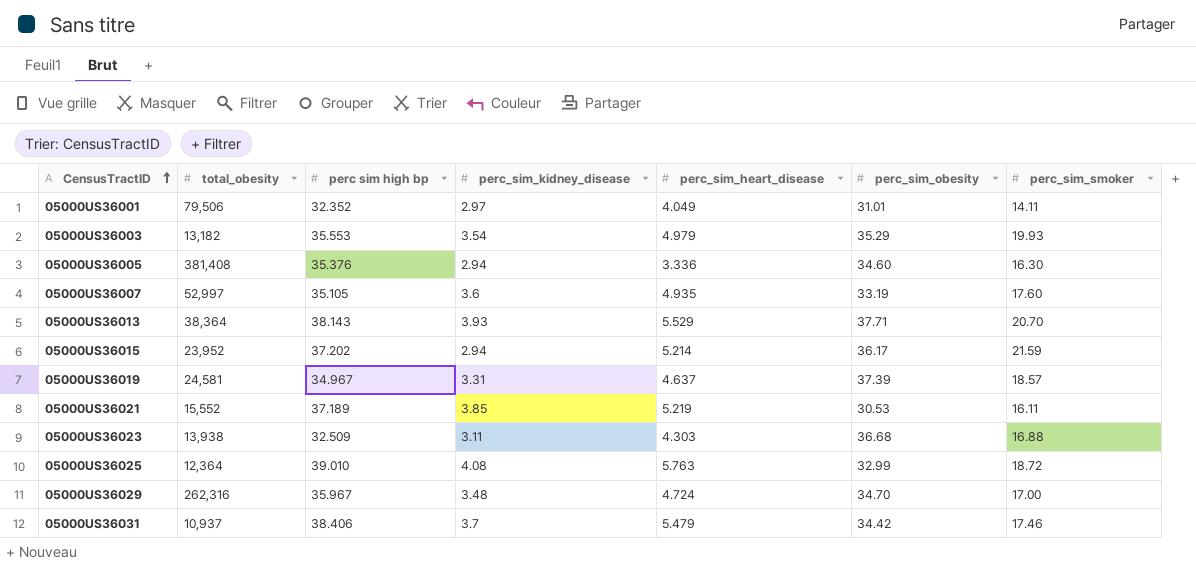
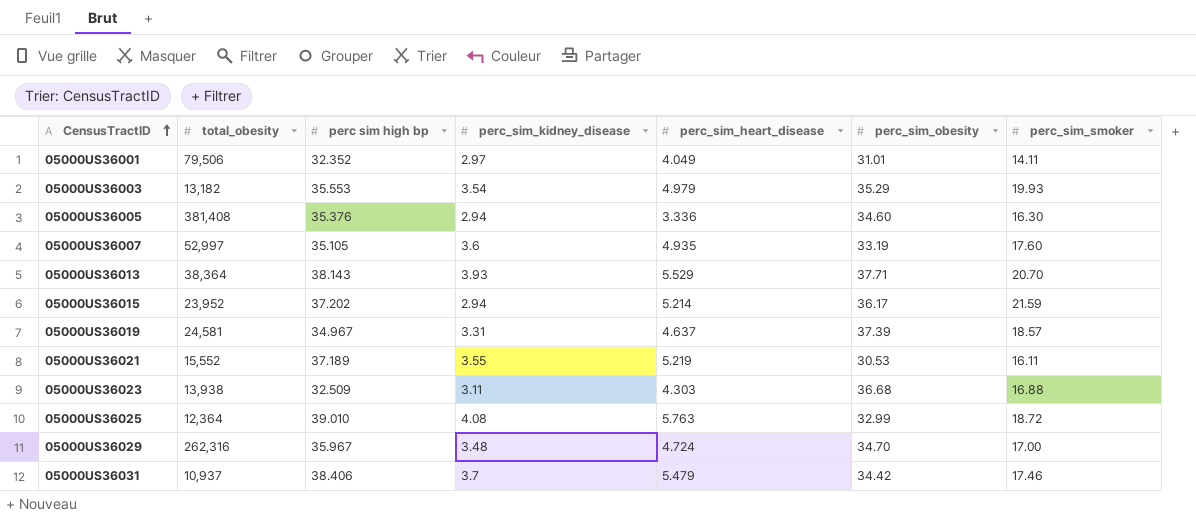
05000US36021 | perc_sim_kidney_disease: 3.85 -> 3.55

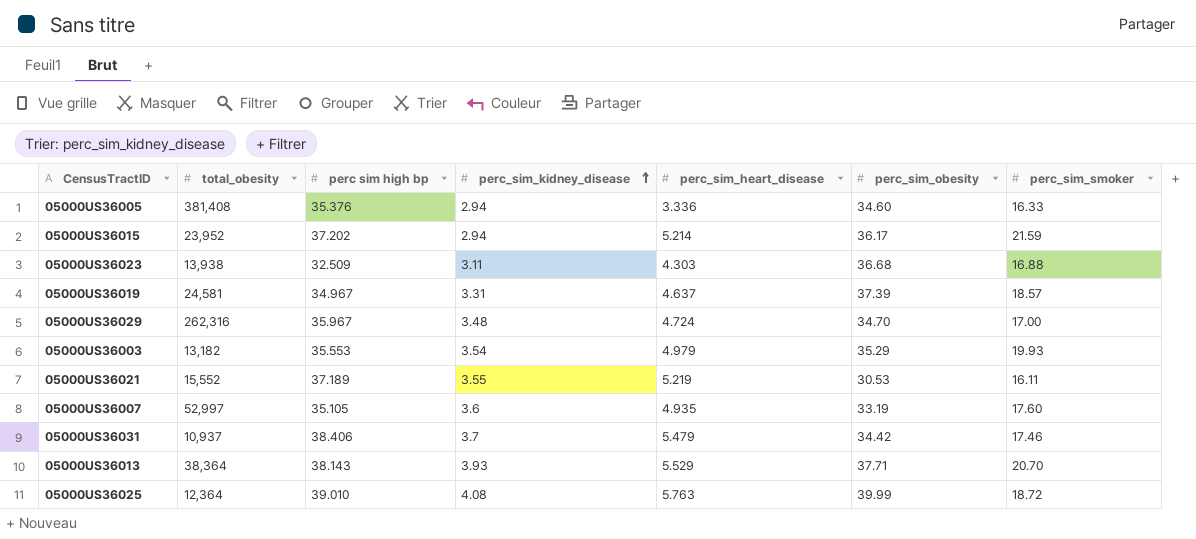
row order: CensusTractID ascending -> perc_sim_kidney_disease ascending
row 05000US36001: 79,506 | 32.352 | 2.97 | 4.049 | 31.01 | 14.11 -> none
05000US36005 | perc_sim_smoker: 16.30 -> 16.33
05000US36025 | perc_sim_obesity: 32.99 -> 39.99

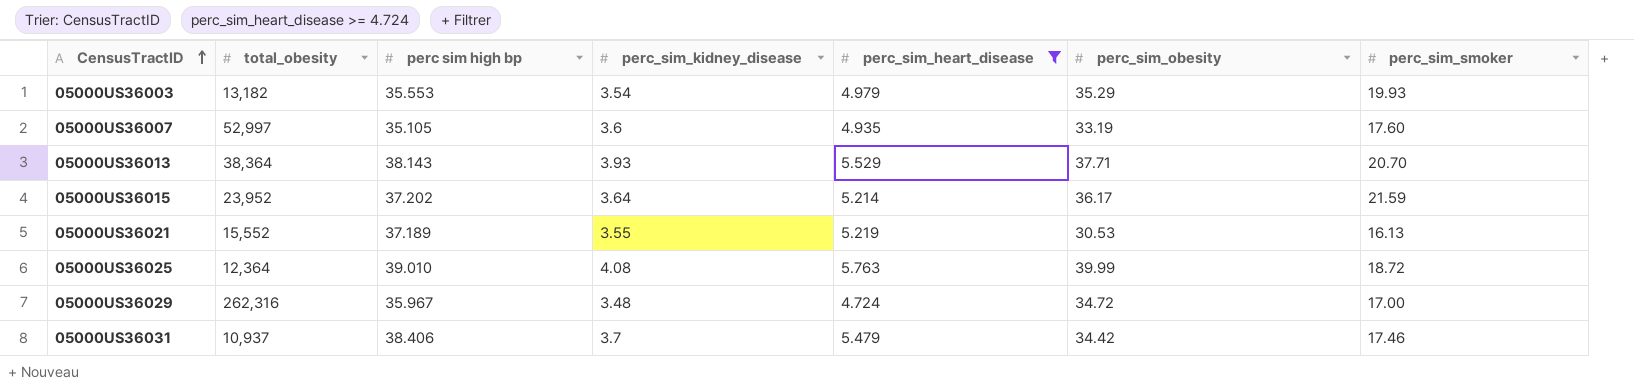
filter: none -> perc_sim_heart_disease >= 4.724
row order: perc_sim_kidney_disease ascending -> CensusTractID ascending
05000US36015 | perc_sim_kidney_disease: 2.94 -> 3.64
05000US36021 | perc_sim_smoker: 16.11 -> 16.13
05000US36029 | perc_sim_obesity: 34.70 -> 34.72

